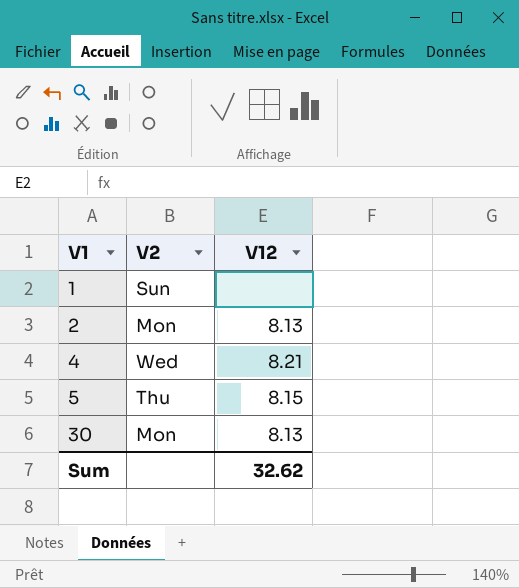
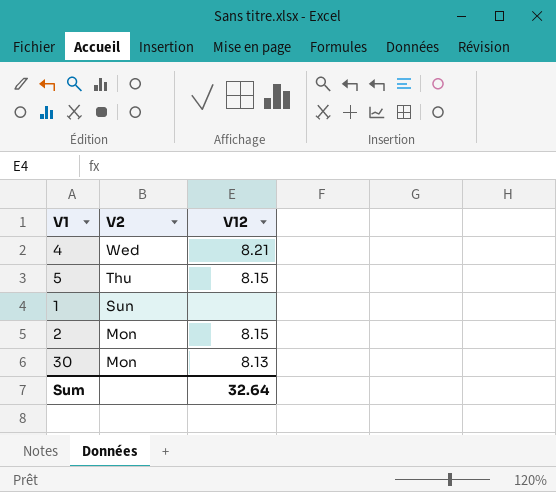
row order: V1 ascending -> V2 descending
2 | V12: 8.13 -> 8.15
Sum | V12: 32.62 -> 32.64

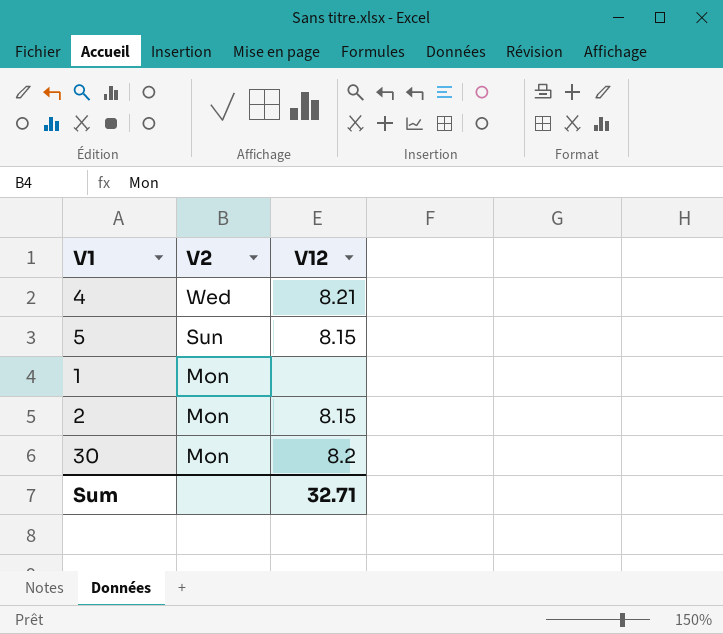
5 | V2: Thu -> Sun
1 | V2: Sun -> Mon
30 | V12: 8.13 -> 8.2
Sum | V12: 32.64 -> 32.71

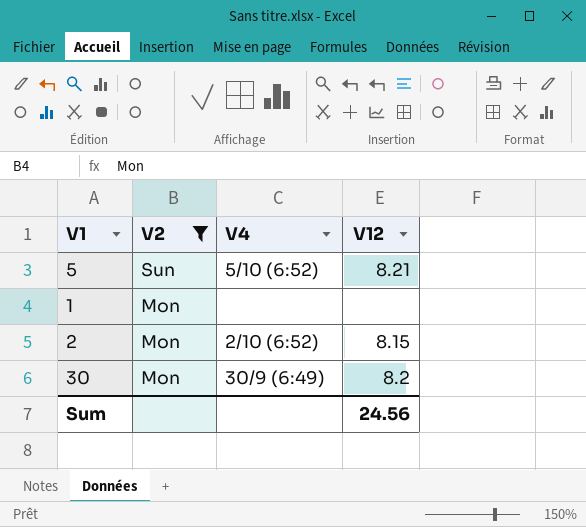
filter: none -> V2 != Wed
column V4 | position: none -> 3
5 | V12: 8.15 -> 8.21
Sum | V12: 32.71 -> 24.56

